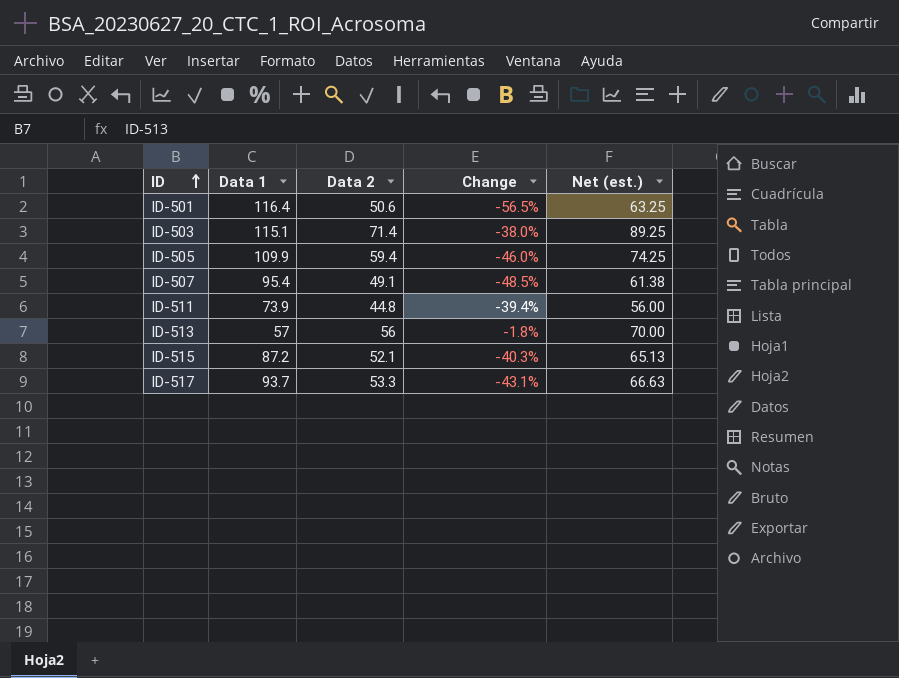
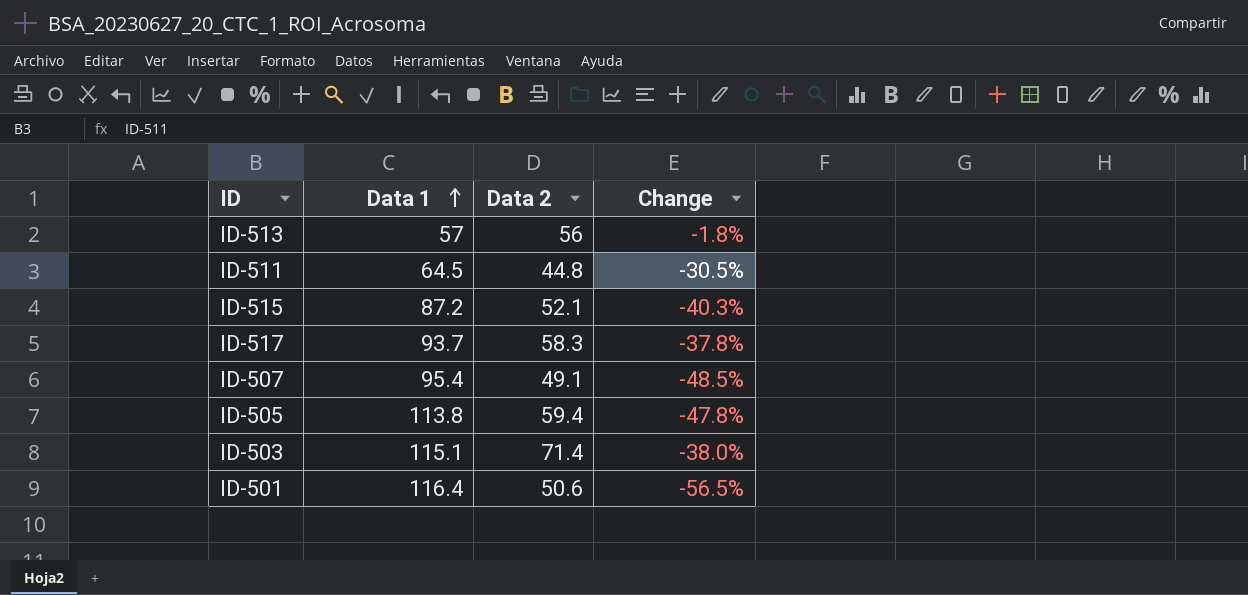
row order: ID ascending -> Data 1 ascending
column Net (est.) | formula: [Data 2] * 1.25 -> none
ID-511 | Data 1: 73.9 -> 64.5
ID-511 | Change: -39.4% -> -30.5%
ID-517 | Data 2: 53.3 -> 58.3
ID-517 | Change: -43.1% -> -37.8%
ID-505 | Data 1: 109.9 -> 113.8
ID-505 | Change: -46.0% -> -47.8%

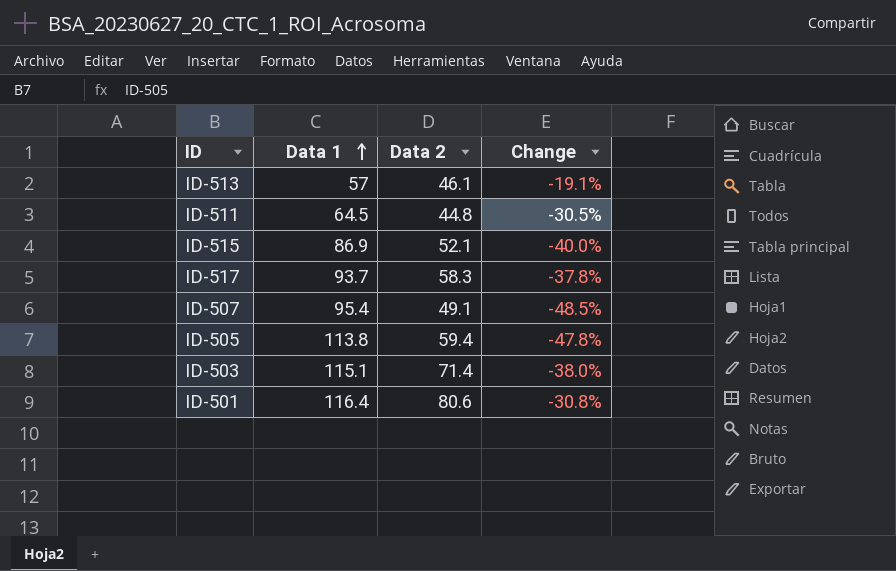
ID-513 | Data 2: 56 -> 46.1
ID-513 | Change: -1.8% -> -19.1%
ID-515 | Data 1: 87.2 -> 86.9
ID-515 | Change: -40.3% -> -40.0%
ID-501 | Data 2: 50.6 -> 80.6
ID-501 | Change: -56.5% -> -30.8%

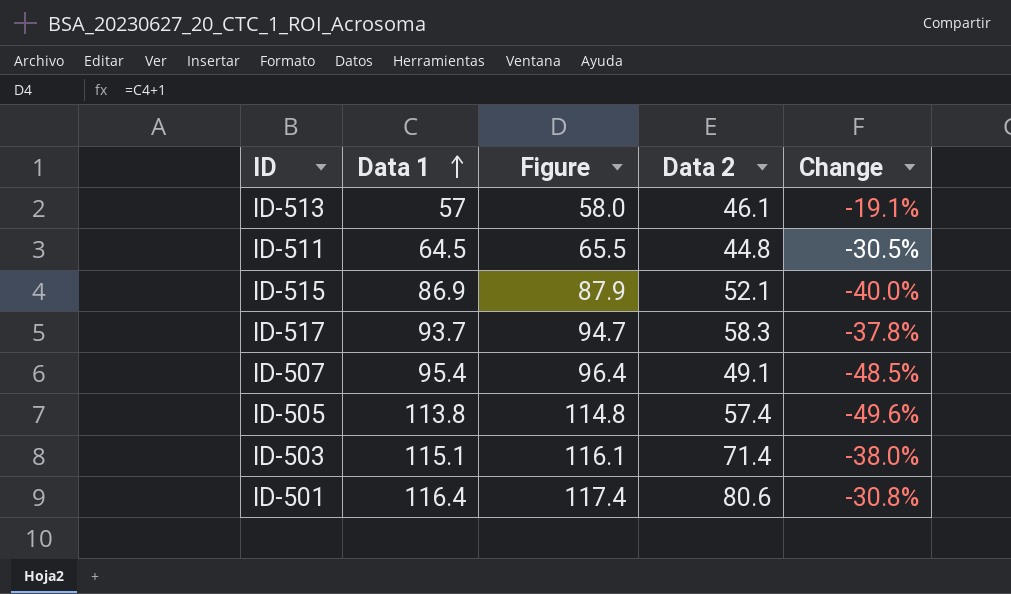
column Figure | formula: none -> [Data 1] + 1
ID-505 | Data 2: 59.4 -> 57.4
ID-505 | Change: -47.8% -> -49.6%

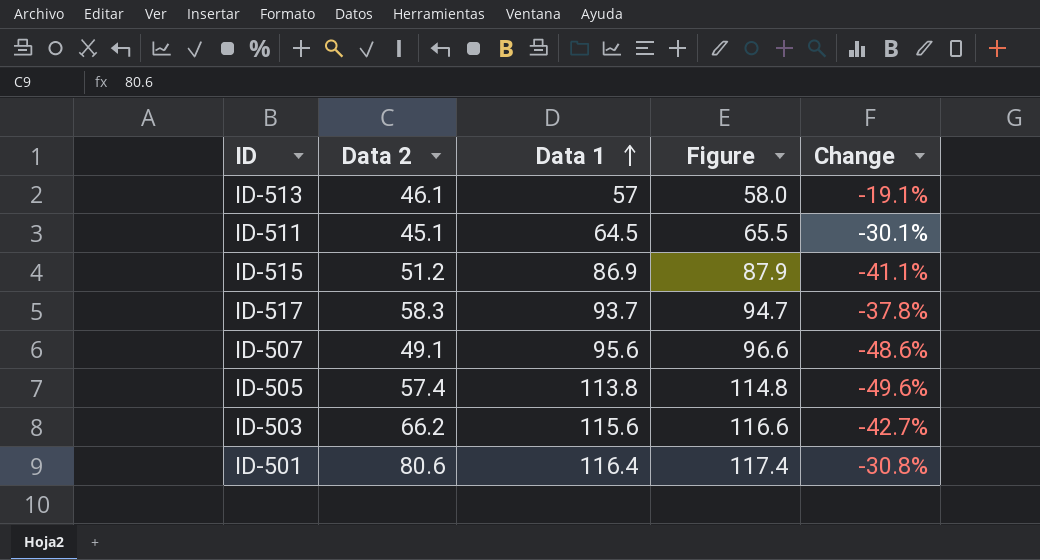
column Data 2 | position: 4 -> 2
ID-511 | Data 2: 44.8 -> 45.1
ID-511 | Change: -30.5% -> -30.1%
ID-515 | Data 2: 52.1 -> 51.2
ID-515 | Change: -40.0% -> -41.1%
ID-507 | Data 1: 95.4 -> 95.6
ID-507 | Figure: 96.4 -> 96.6
ID-507 | Change: -48.5% -> -48.6%
ID-503 | Data 2: 71.4 -> 66.2
ID-503 | Data 1: 115.1 -> 115.6
ID-503 | Figure: 116.1 -> 116.6
ID-503 | Change: -38.0% -> -42.7%

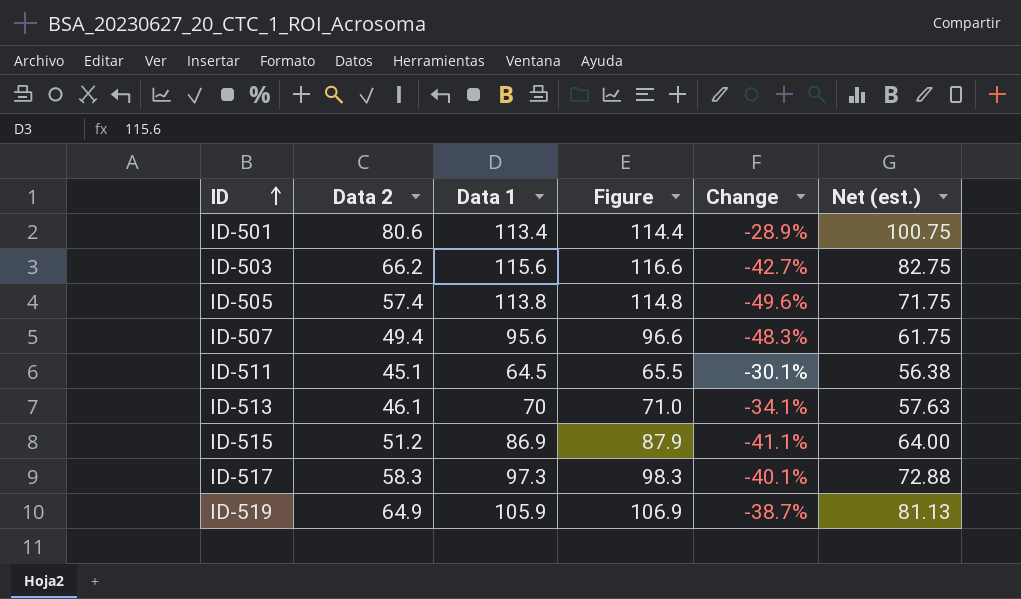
row order: Data 1 ascending -> ID ascending
column Net (est.) | formula: none -> [Data 2] * 1.25
ID-501 | Data 1: 116.4 -> 113.4
ID-501 | Figure: 117.4 -> 114.4
ID-501 | Change: -30.8% -> -28.9%
ID-507 | Data 2: 49.1 -> 49.4
ID-507 | Change: -48.6% -> -48.3%
ID-513 | Data 1: 57 -> 70
ID-513 | Figure: 58.0 -> 71.0
ID-513 | Change: -19.1% -> -34.1%
ID-517 | Data 1: 93.7 -> 97.3
ID-517 | Figure: 94.7 -> 98.3
ID-517 | Change: -37.8% -> -40.1%
row ID-519: none -> 64.9 | 105.9 | 106.9 | -38.7% | 81.13

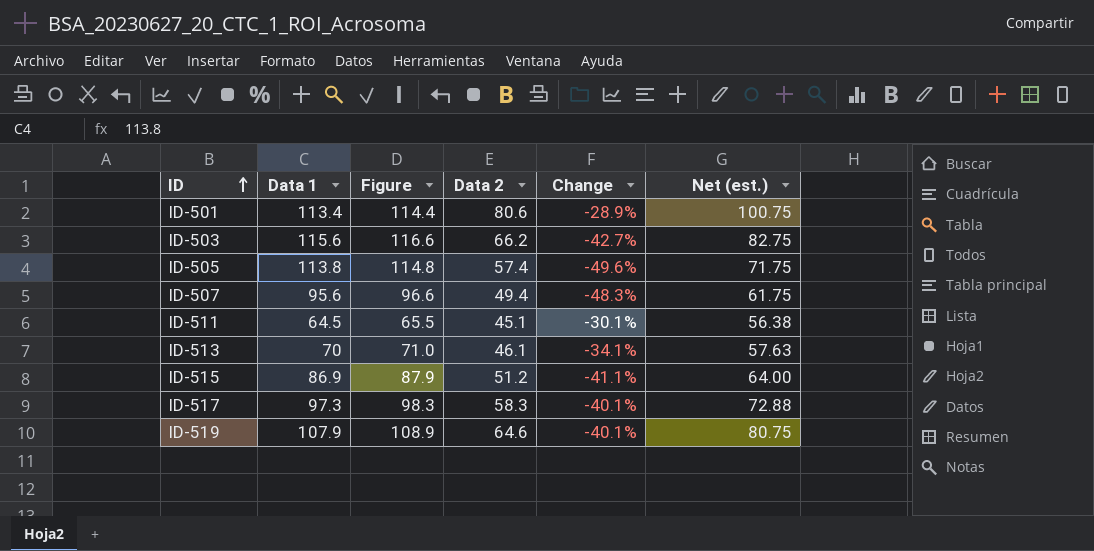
column Data 2 | position: 2 -> 4
ID-519 | Data 1: 105.9 -> 107.9
ID-519 | Figure: 106.9 -> 108.9
ID-519 | Data 2: 64.9 -> 64.6
ID-519 | Change: -38.7% -> -40.1%
ID-519 | Net (est.): 81.13 -> 80.75

